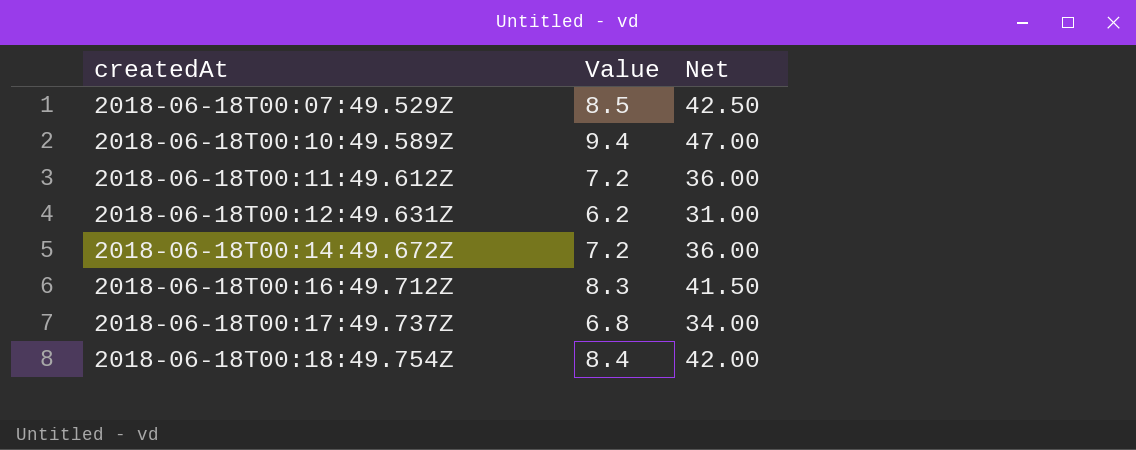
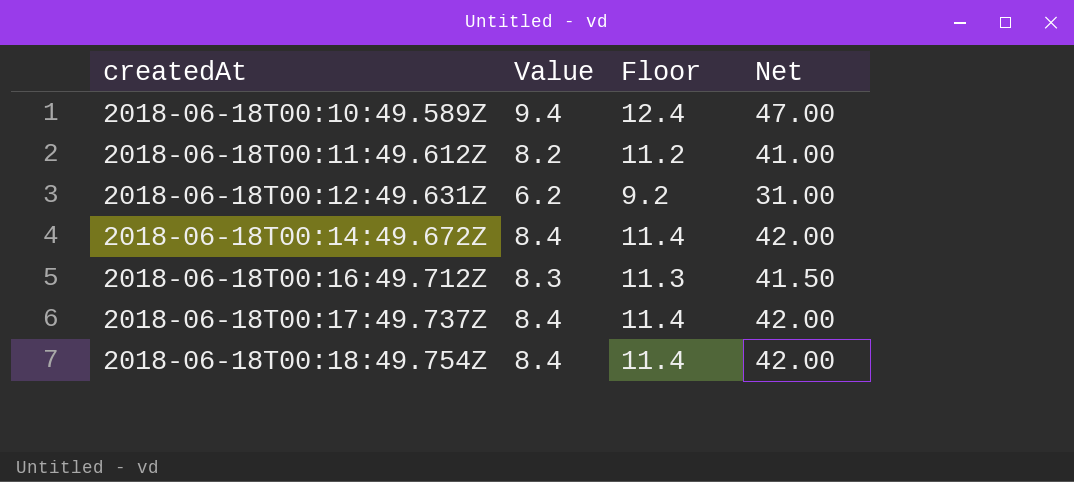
column Floor | formula: none -> [Value] + 3
row 2018-06-18T00:07:49.529Z: 8.5 | 42.50 -> none
2018-06-18T00:11:49.612Z | Value: 7.2 -> 8.2
2018-06-18T00:11:49.612Z | Net: 36.00 -> 41.00
2018-06-18T00:14:49.672Z | Value: 7.2 -> 8.4
2018-06-18T00:14:49.672Z | Net: 36.00 -> 42.00
2018-06-18T00:17:49.737Z | Value: 6.8 -> 8.4
2018-06-18T00:17:49.737Z | Net: 34.00 -> 42.00

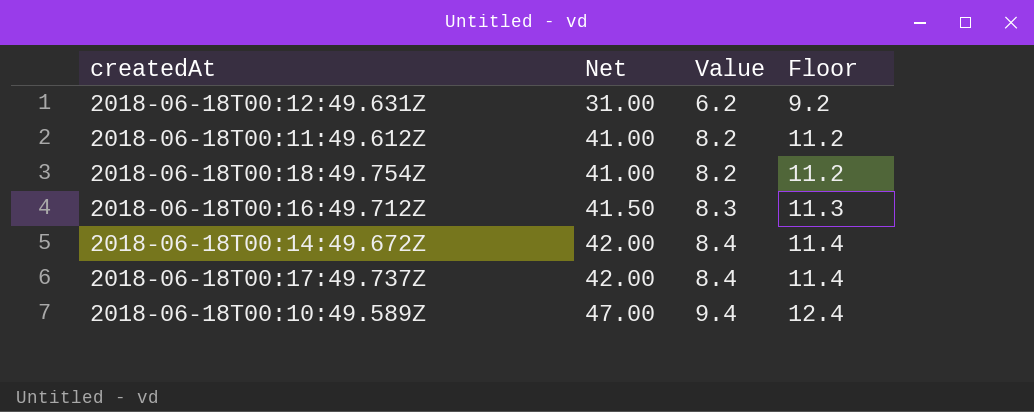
row order: createdAt ascending -> Net ascending
column Net | position: 4 -> 2
2018-06-18T00:18:49.754Z | Net: 42.00 -> 41.00
2018-06-18T00:18:49.754Z | Value: 8.4 -> 8.2
2018-06-18T00:18:49.754Z | Floor: 11.4 -> 11.2

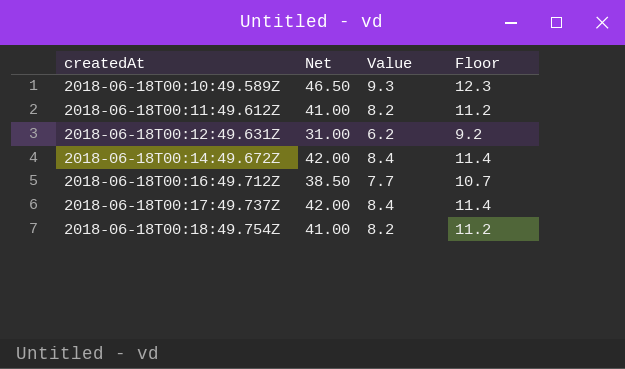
row order: Net ascending -> createdAt ascending
2018-06-18T00:10:49.589Z | Net: 47.00 -> 46.50
2018-06-18T00:10:49.589Z | Value: 9.4 -> 9.3
2018-06-18T00:10:49.589Z | Floor: 12.4 -> 12.3
2018-06-18T00:16:49.712Z | Net: 41.50 -> 38.50
2018-06-18T00:16:49.712Z | Value: 8.3 -> 7.7
2018-06-18T00:16:49.712Z | Floor: 11.3 -> 10.7

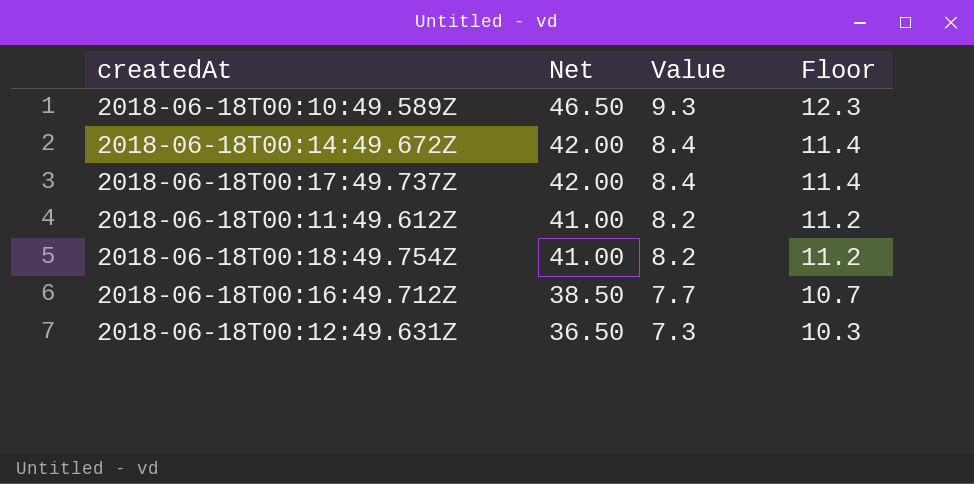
row order: createdAt ascending -> Net descending
2018-06-18T00:12:49.631Z | Net: 31.00 -> 36.50
2018-06-18T00:12:49.631Z | Value: 6.2 -> 7.3
2018-06-18T00:12:49.631Z | Floor: 9.2 -> 10.3

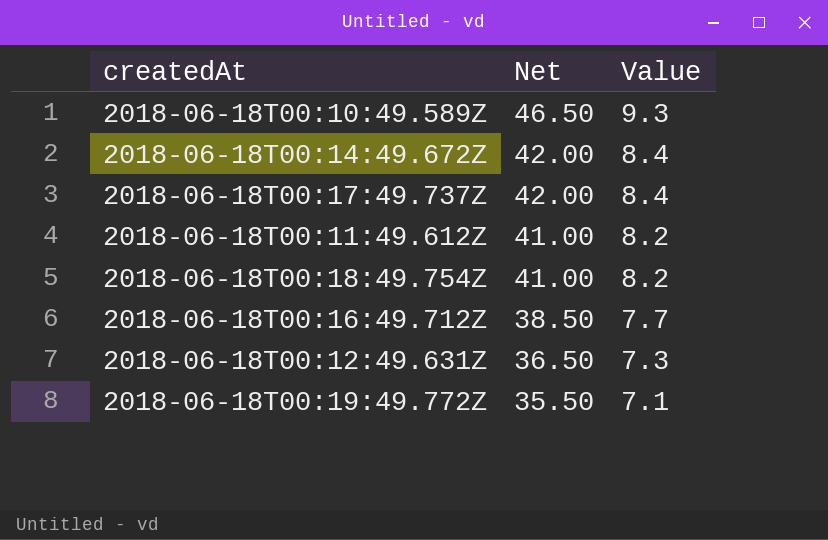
column Floor | formula: [Value] + 3 -> none
row 2018-06-18T00:19:49.772Z: none -> 35.50 | 7.1

